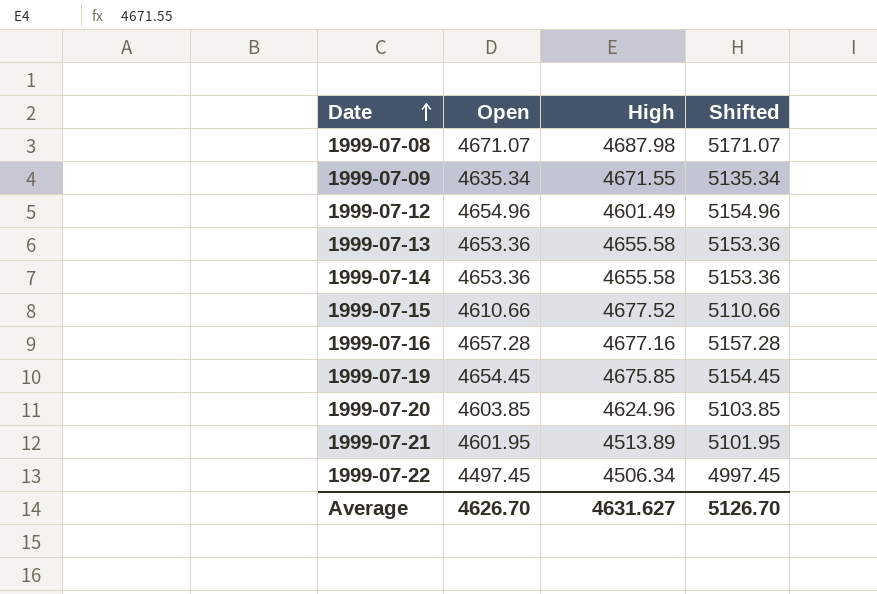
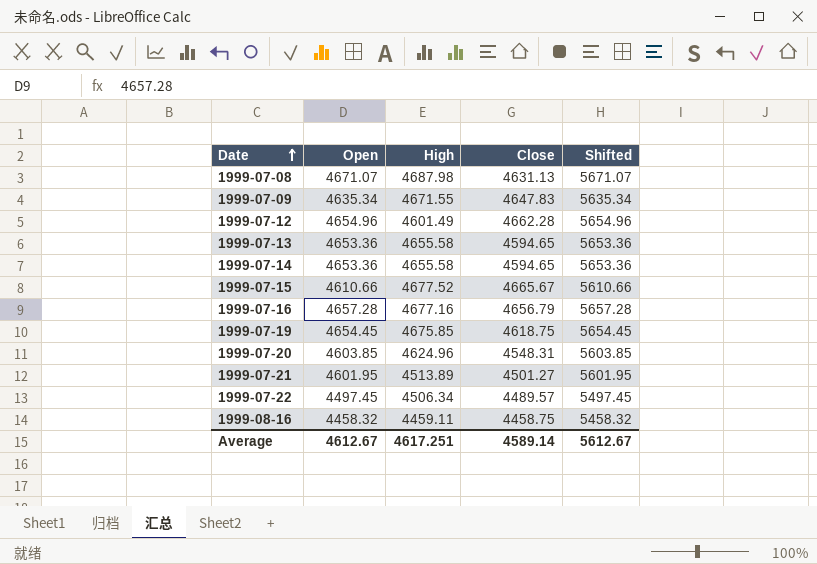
column Close | position: none -> 4
column Shifted | formula: [Open] + 500 -> [Open] + 1000
row 1999-08-16: none -> 4458.32 | 4459.11 | 4458.75 | 5458.32
Average | Open: 4626.70 -> 4612.67
Average | High: 4631.627 -> 4617.251
Average | Shifted: 5126.70 -> 5612.67

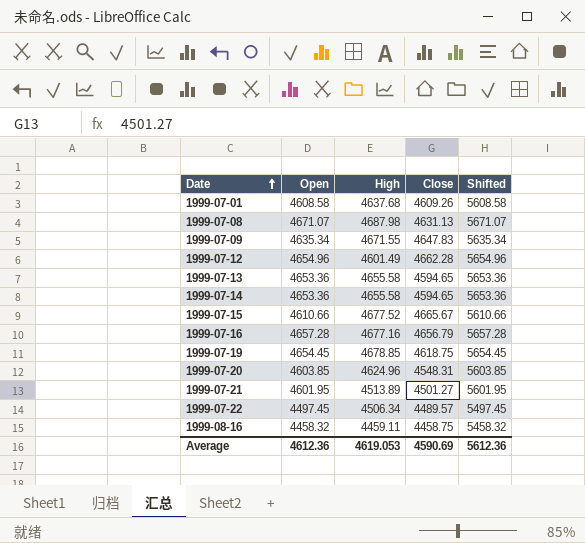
row 1999-07-01: none -> 4608.58 | 4637.68 | 4609.26 | 5608.58
1999-07-19 | High: 4675.85 -> 4678.85
Average | Open: 4612.67 -> 4612.36
Average | High: 4617.251 -> 4619.053
Average | Close: 4589.14 -> 4590.69
Average | Shifted: 5612.67 -> 5612.36

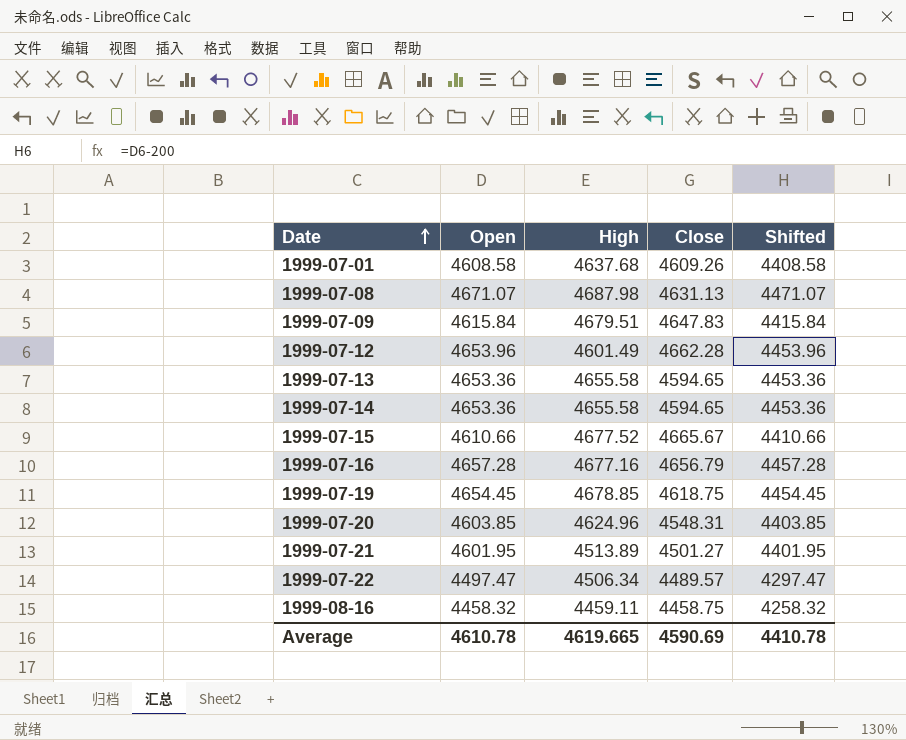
column Shifted | formula: [Open] + 1000 -> [Open] - 200
1999-07-09 | Open: 4635.34 -> 4615.84
1999-07-09 | High: 4671.55 -> 4679.51
1999-07-12 | Open: 4654.96 -> 4653.96
1999-07-22 | Open: 4497.45 -> 4497.47
Average | Open: 4612.36 -> 4610.78
Average | High: 4619.053 -> 4619.665
Average | Shifted: 5612.36 -> 4410.78

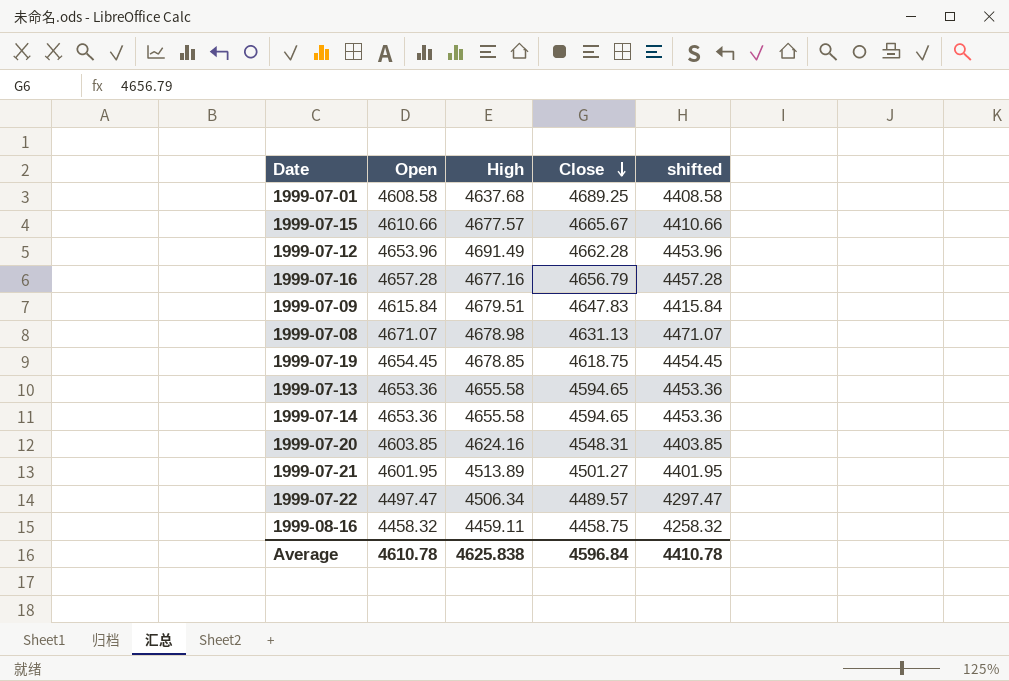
row order: Date ascending -> Close descending
column name: Shifted -> shifted
1999-07-01 | Close: 4609.26 -> 4689.25
1999-07-15 | High: 4677.52 -> 4677.57
1999-07-12 | High: 4601.49 -> 4691.49
1999-07-08 | High: 4687.98 -> 4678.98
1999-07-20 | High: 4624.96 -> 4624.16
Average | High: 4619.665 -> 4625.838
Average | Close: 4590.69 -> 4596.84

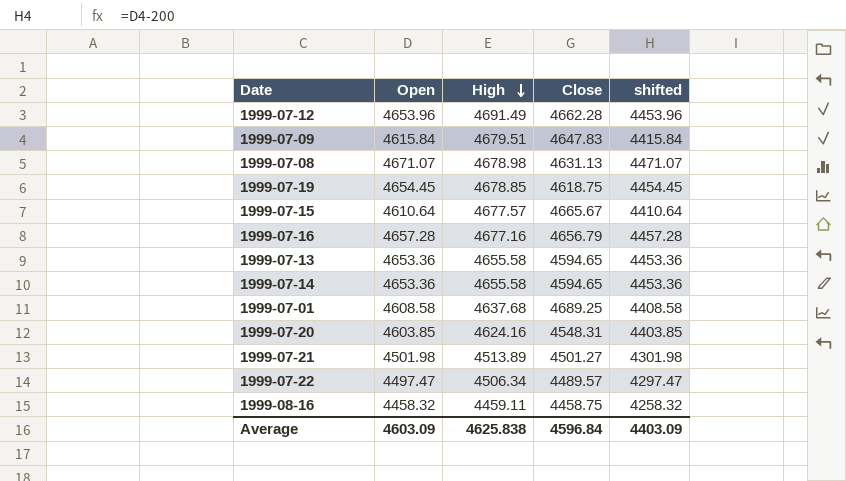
row order: Close descending -> High descending
1999-07-15 | Open: 4610.66 -> 4610.64
1999-07-15 | shifted: 4410.66 -> 4410.64
1999-07-21 | Open: 4601.95 -> 4501.98
1999-07-21 | shifted: 4401.95 -> 4301.98
Average | Open: 4610.78 -> 4603.09
Average | shifted: 4410.78 -> 4403.09

